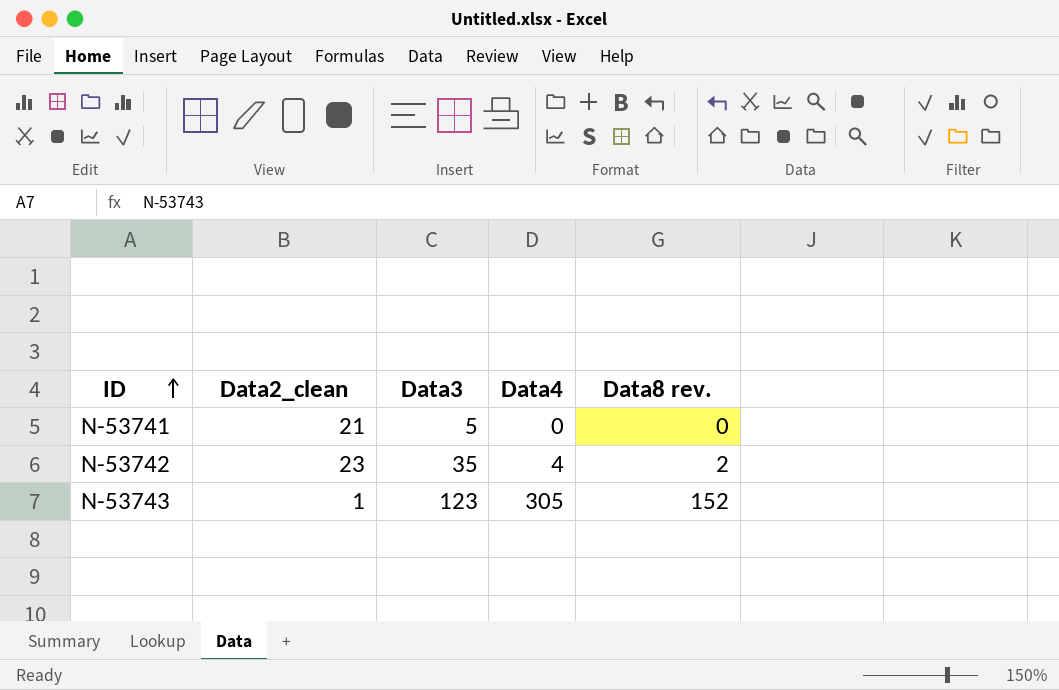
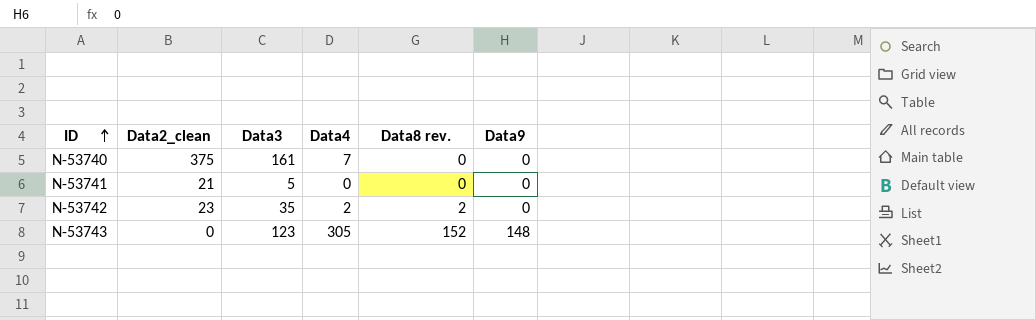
column Data9 | position: none -> 6
row N-53740: none -> 375 | 161 | 7 | 0 | 0
N-53742 | Data4: 4 -> 2
N-53743 | Data2_clean: 1 -> 0

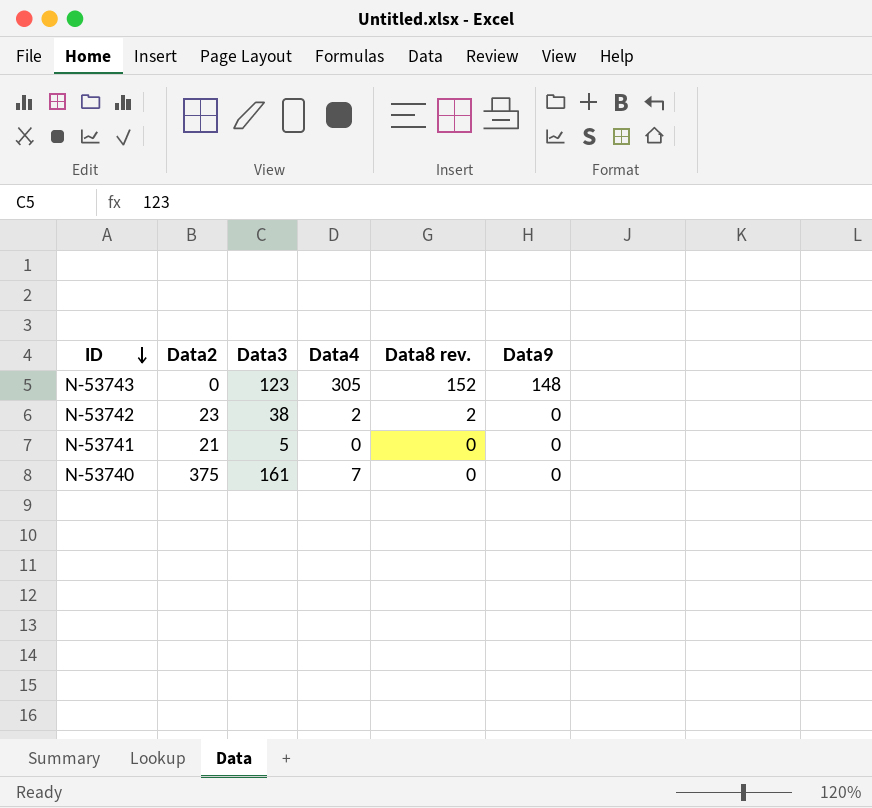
row order: ID ascending -> ID descending
column name: Data2_clean -> Data2
N-53742 | Data3: 35 -> 38

